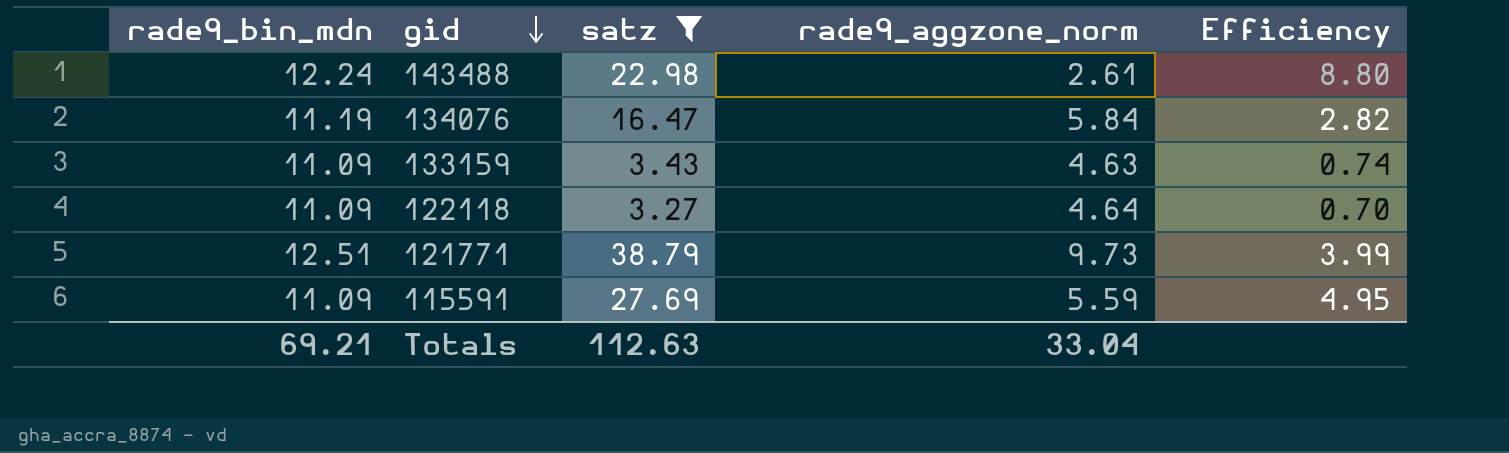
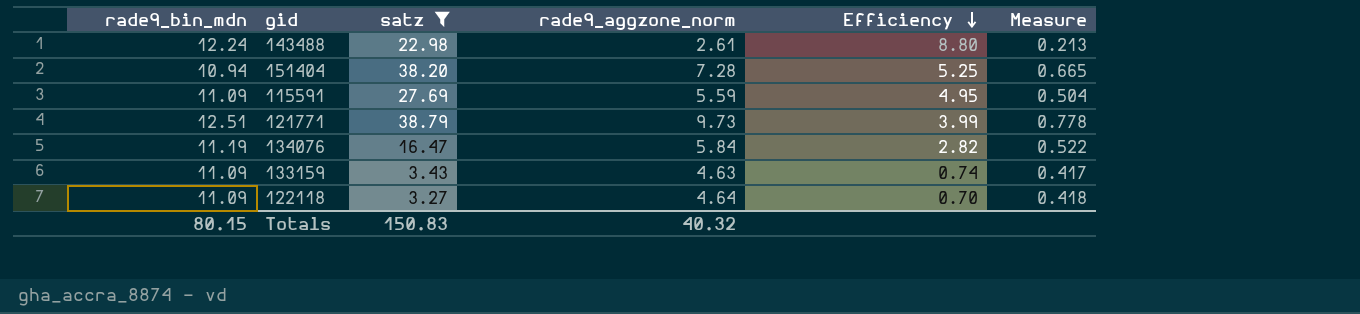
row order: gid descending -> Efficiency descending
column Measure | formula: none -> [rade9_aggzone_norm] / [rade9_bin_mdn]
row 151404: none -> 10.94 | 38.20 | 7.28 | 5.25 | 0.665
Totals | rade9_bin_mdn: 69.21 -> 80.15
Totals | satz: 112.63 -> 150.83
Totals | rade9_aggzone_norm: 33.04 -> 40.32

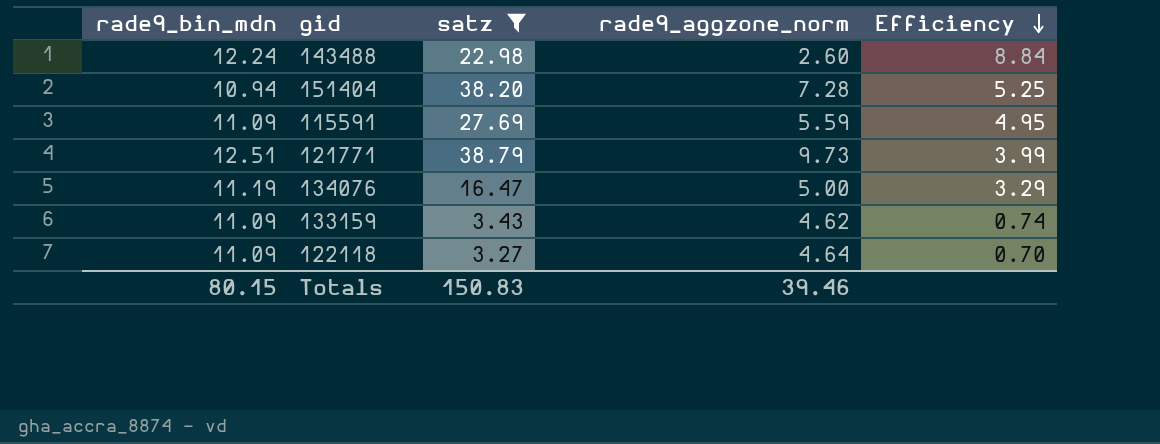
column Measure | formula: [rade9_aggzone_norm] / [rade9_bin_mdn] -> none
143488 | rade9_aggzone_norm: 2.61 -> 2.60
143488 | Efficiency: 8.80 -> 8.84
134076 | rade9_aggzone_norm: 5.84 -> 5.00
134076 | Efficiency: 2.82 -> 3.29
133159 | rade9_aggzone_norm: 4.63 -> 4.62
Totals | rade9_aggzone_norm: 40.32 -> 39.46

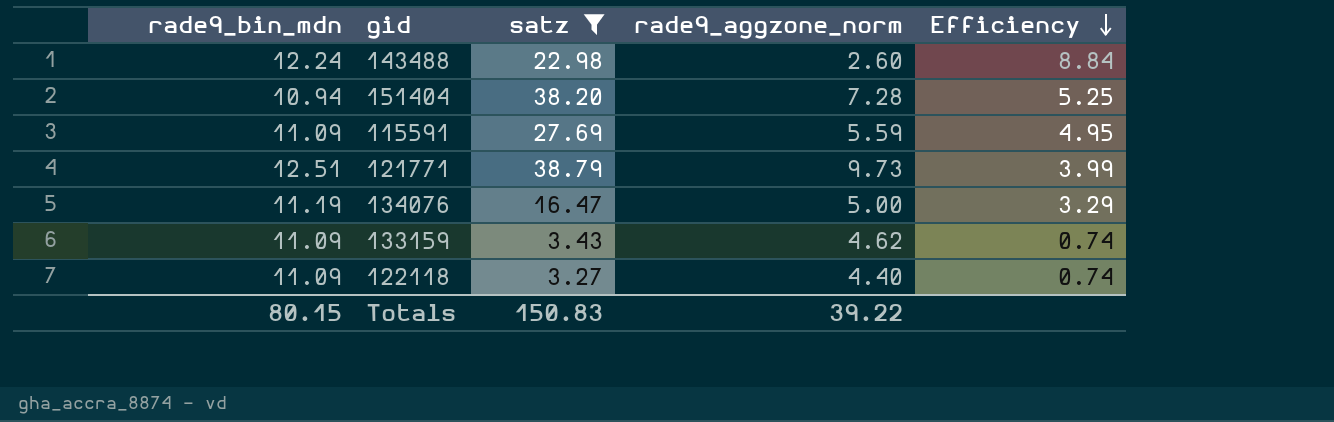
122118 | rade9_aggzone_norm: 4.64 -> 4.40
122118 | Efficiency: 0.70 -> 0.74
Totals | rade9_aggzone_norm: 39.46 -> 39.22

